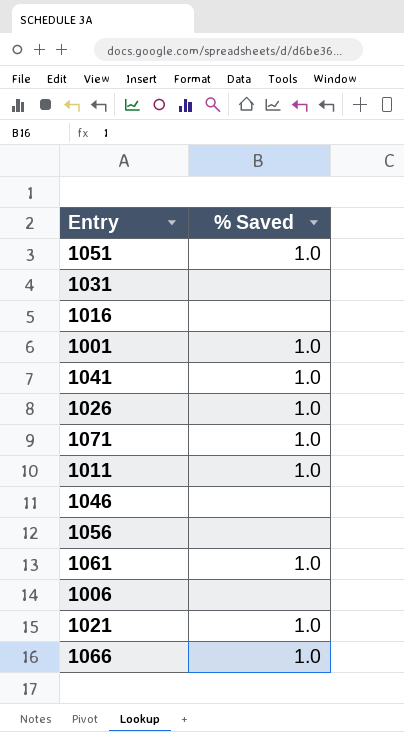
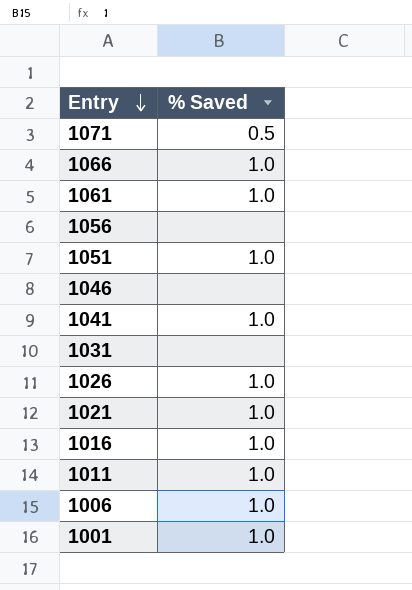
row order: none -> Entry descending
1071 | % Saved: 1.0 -> 0.5
1016 | % Saved: none -> 1.0
1006 | % Saved: none -> 1.0

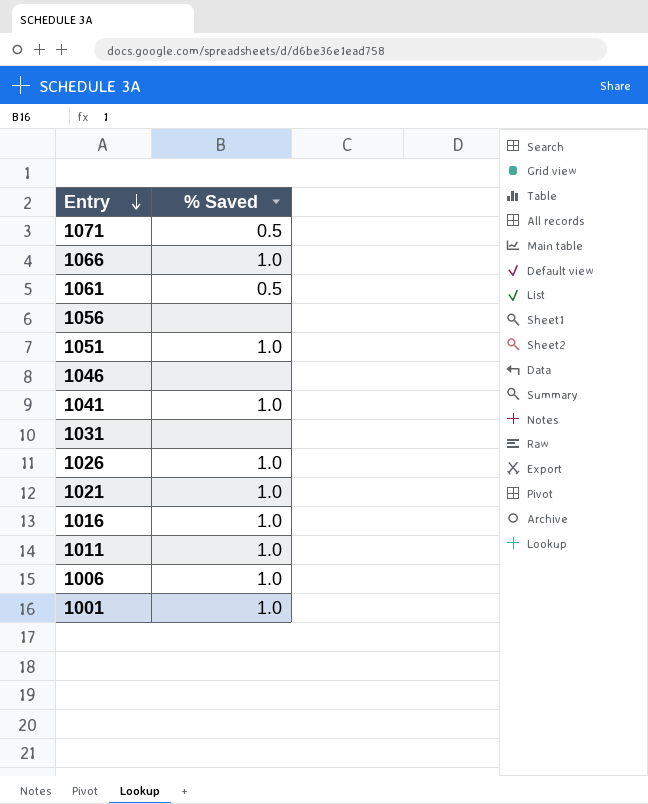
1061 | % Saved: 1.0 -> 0.5

